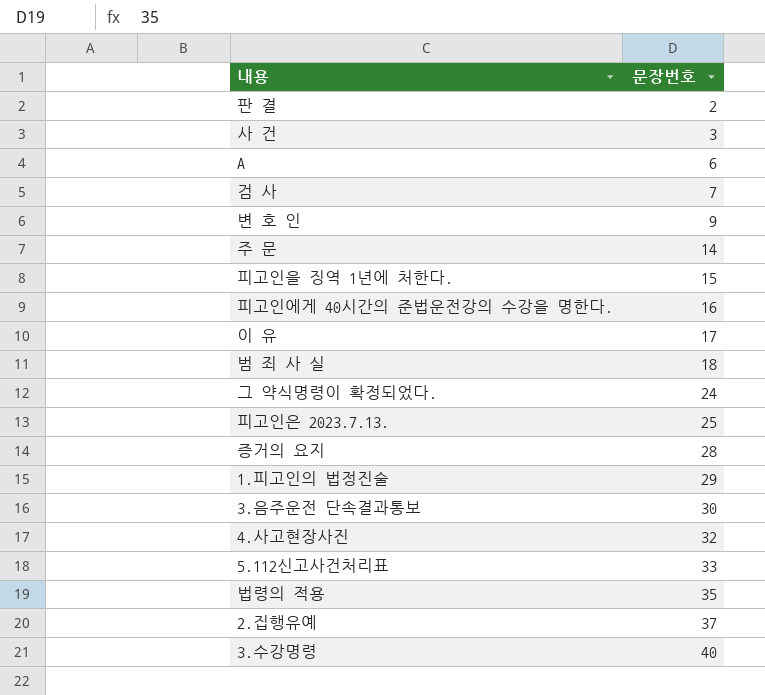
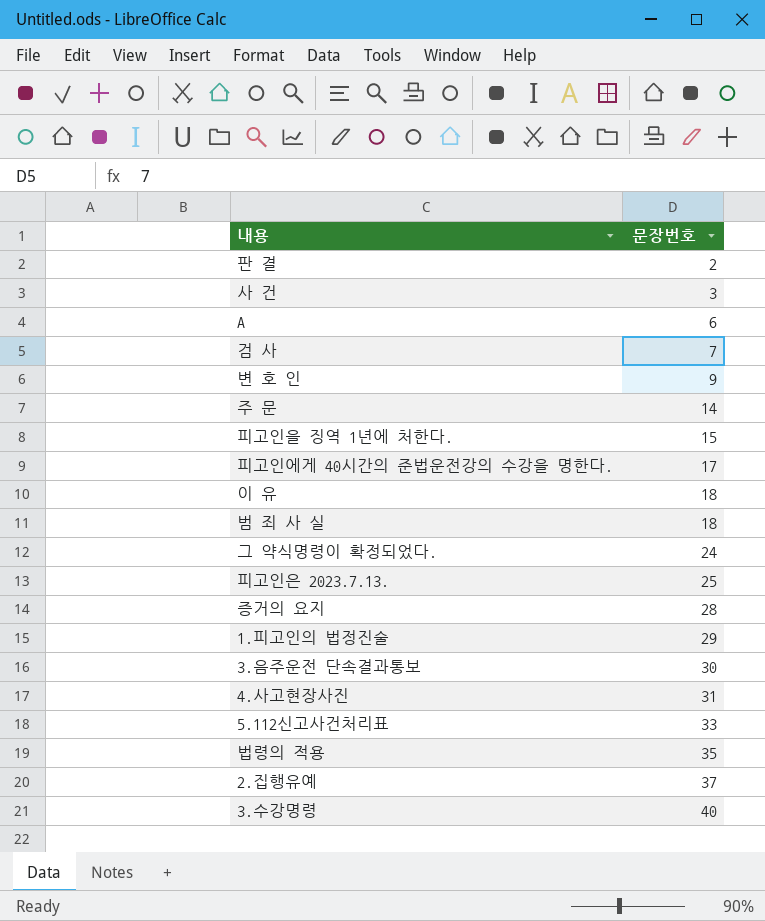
피고인에게 40시간의 준법운전강의 수강을 명한다. | 문장번호: 16 -> 17
이 유 | 문장번호: 17 -> 18
4.사고현장사진 | 문장번호: 32 -> 31

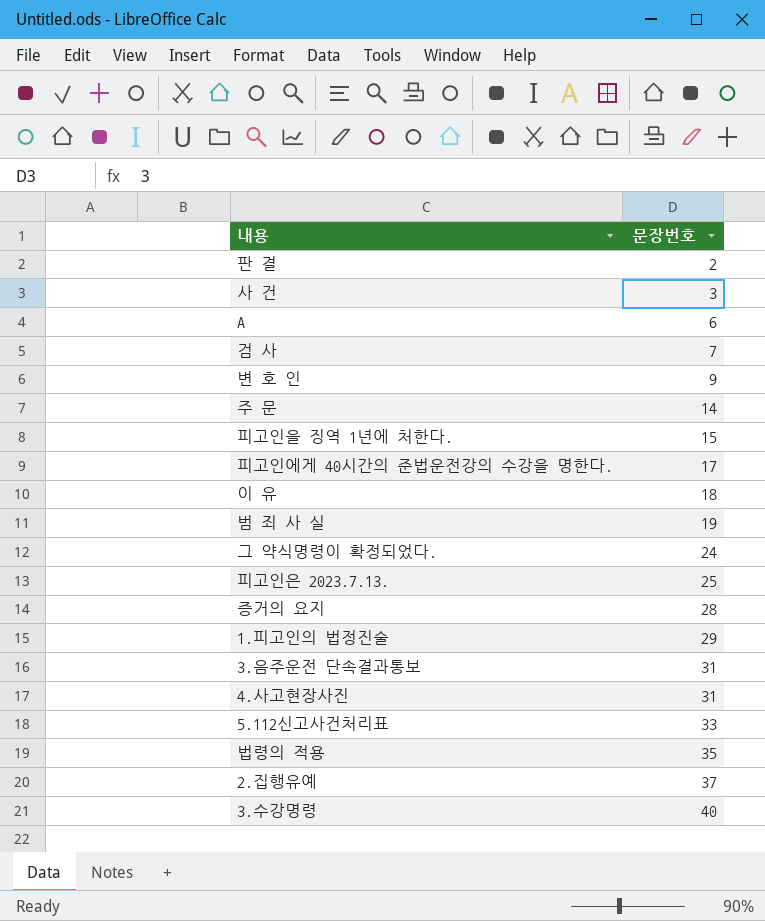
범 죄 사 실 | 문장번호: 18 -> 19
3.음주운전 단속결과통보 | 문장번호: 30 -> 31

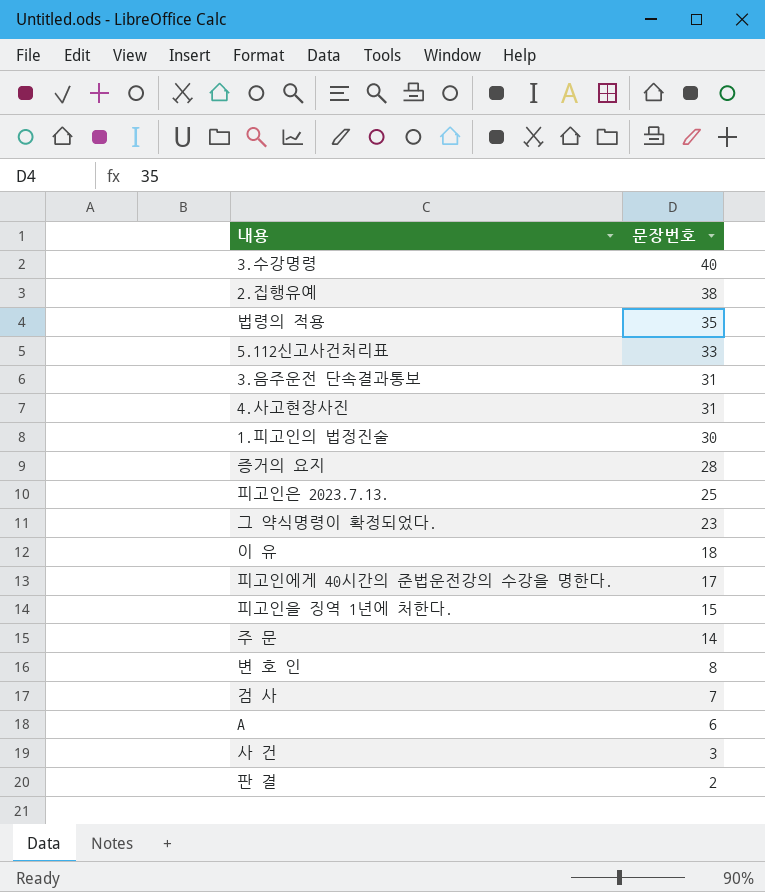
row order: 문장번호 ascending -> 문장번호 descending
row 범 죄 사 실: 19 -> none
2.집행유예 | 문장번호: 37 -> 38
1.피고인의 법정진술 | 문장번호: 29 -> 30
그 약식명령이 확정되었다. | 문장번호: 24 -> 23
변 호 인 | 문장번호: 9 -> 8

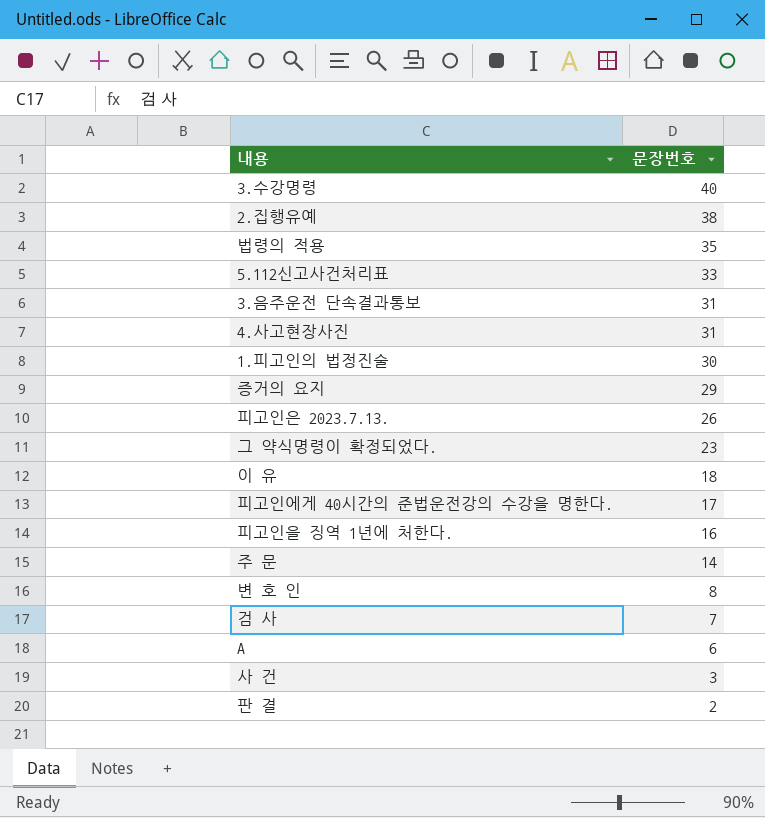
증거의 요지 | 문장번호: 28 -> 29
피고인은 2023.7.13. | 문장번호: 25 -> 26
피고인을 징역 1년에 처한다. | 문장번호: 15 -> 16

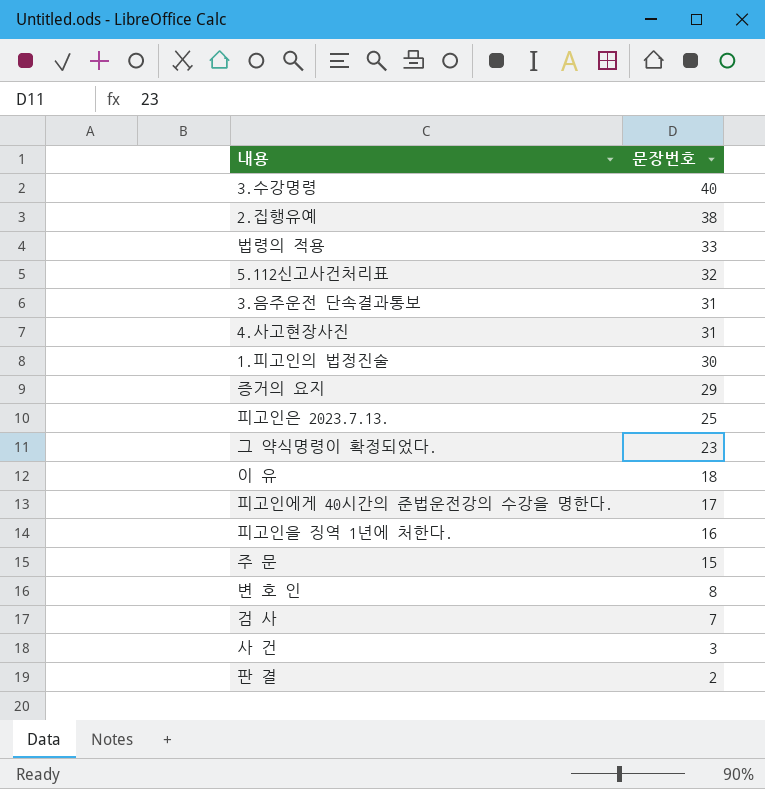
row A: 6 -> none
법령의 적용 | 문장번호: 35 -> 33
5.112신고사건처리표 | 문장번호: 33 -> 32
피고인은 2023.7.13. | 문장번호: 26 -> 25
주 문 | 문장번호: 14 -> 15

